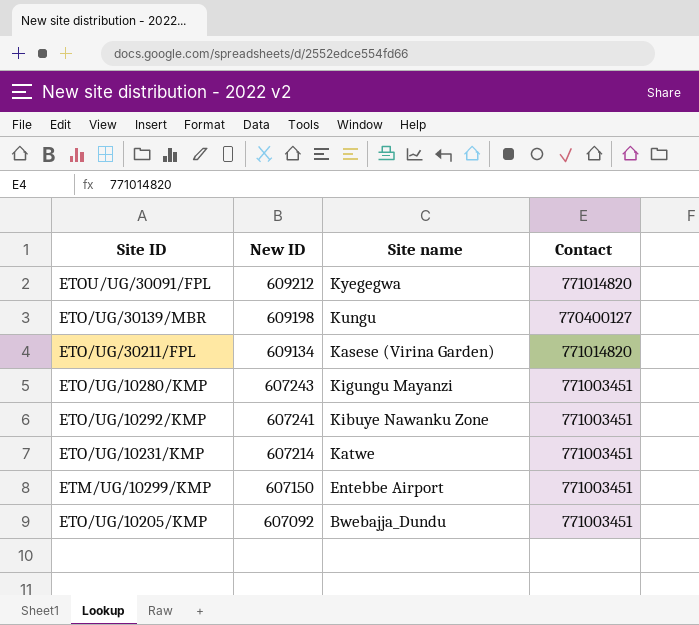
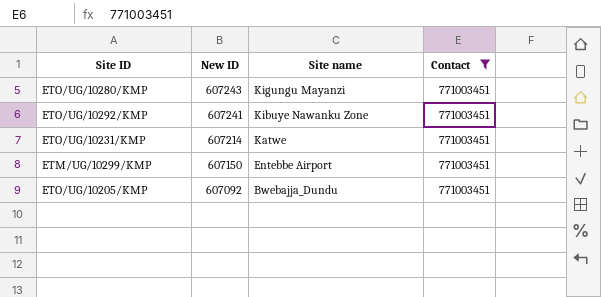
filter: none -> Contact = 771003451

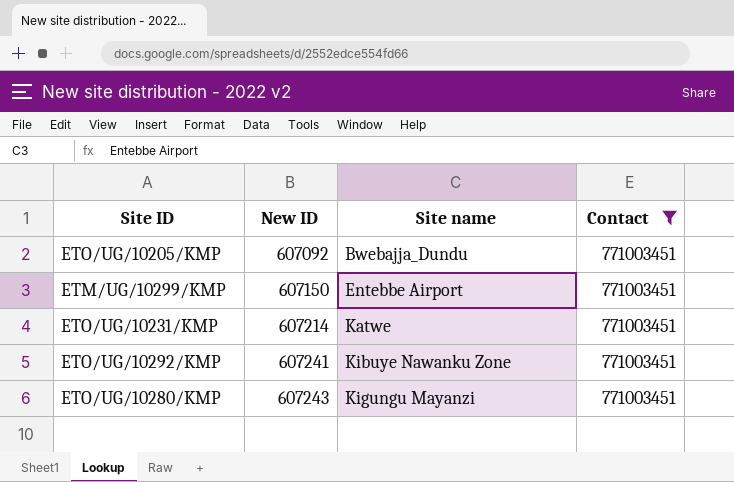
row order: New ID descending -> New ID ascending

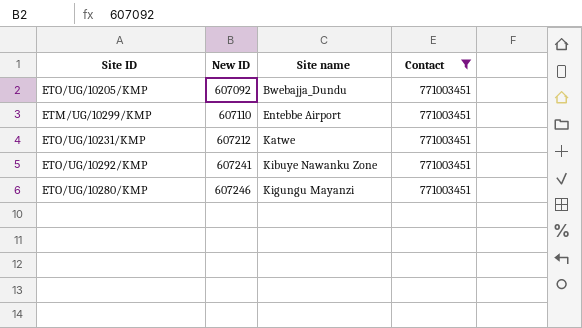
ETM/UG/10299/KMP | New ID: 607150 -> 607110
ETO/UG/10231/KMP | New ID: 607214 -> 607212
ETO/UG/10280/KMP | New ID: 607243 -> 607246

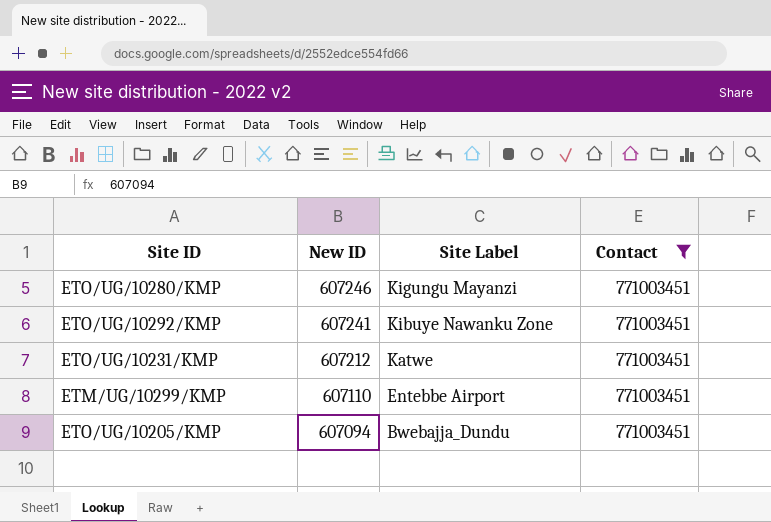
row order: New ID ascending -> New ID descending
column name: Site name -> Site Label
ETO/UG/10205/KMP | New ID: 607092 -> 607094

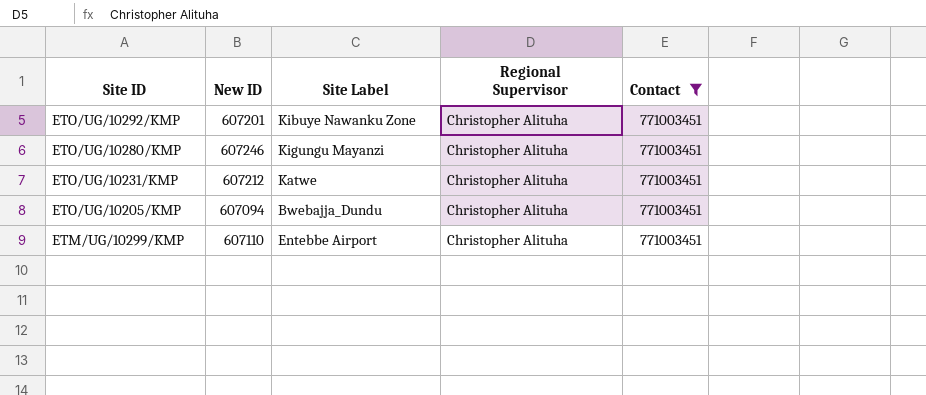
row order: New ID descending -> Site ID descending
column Regional Supervisor | position: none -> 4
ETO/UG/10292/KMP | New ID: 607241 -> 607201

